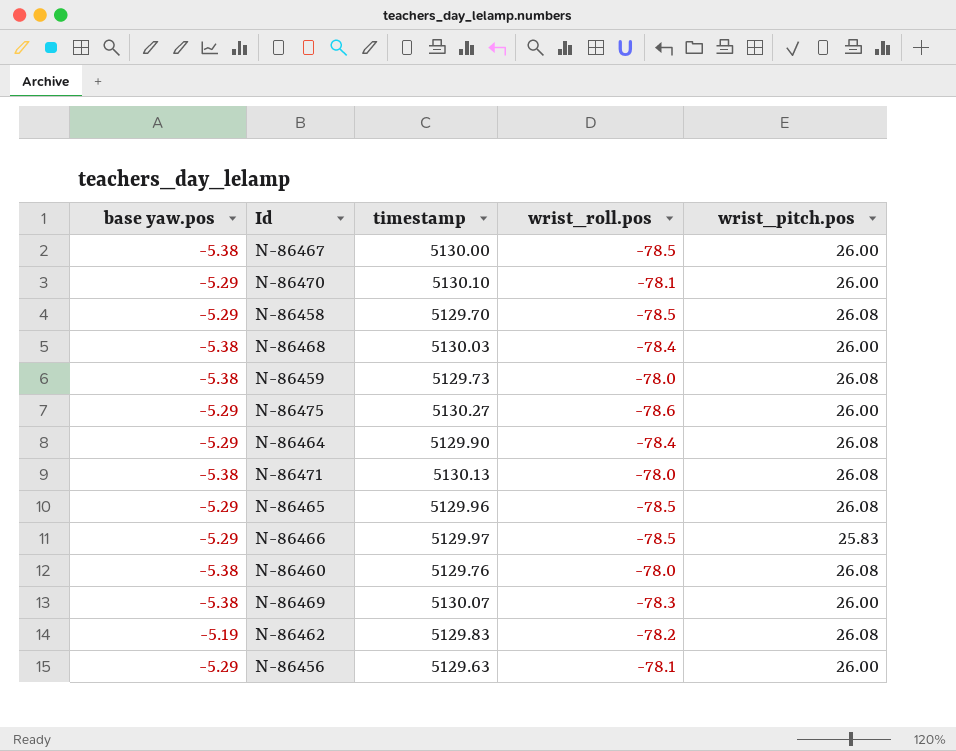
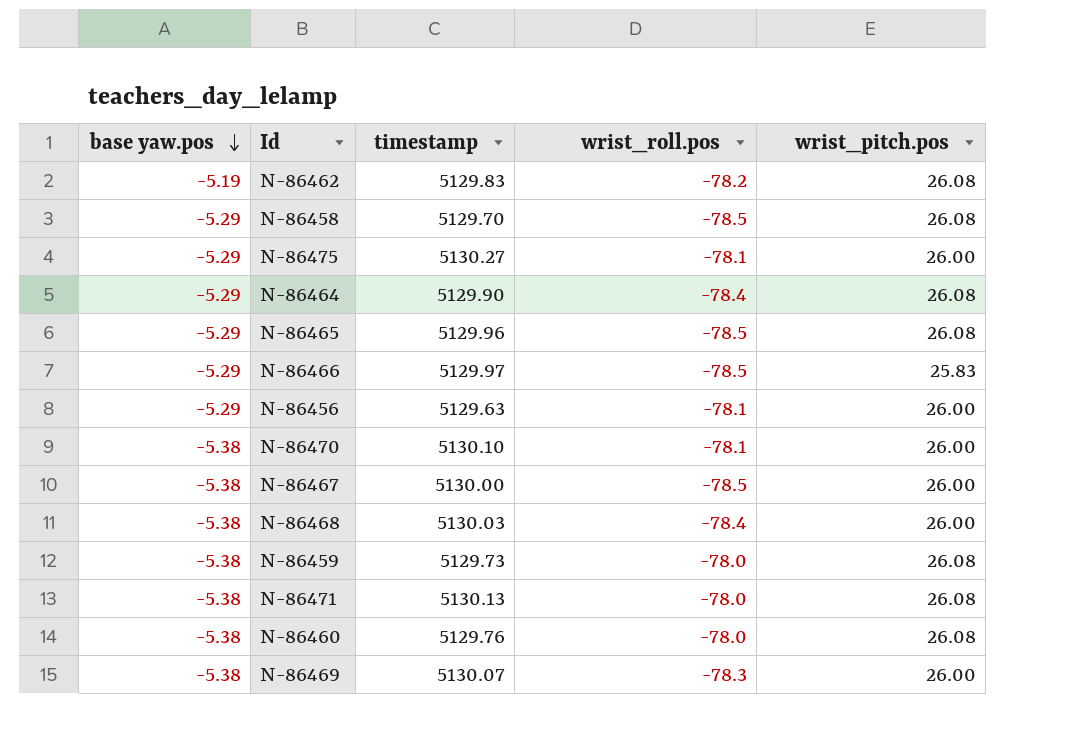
row order: none -> base yaw.pos descending
N-86475 | wrist_roll.pos: -78.6 -> -78.1
N-86470 | base yaw.pos: -5.29 -> -5.38

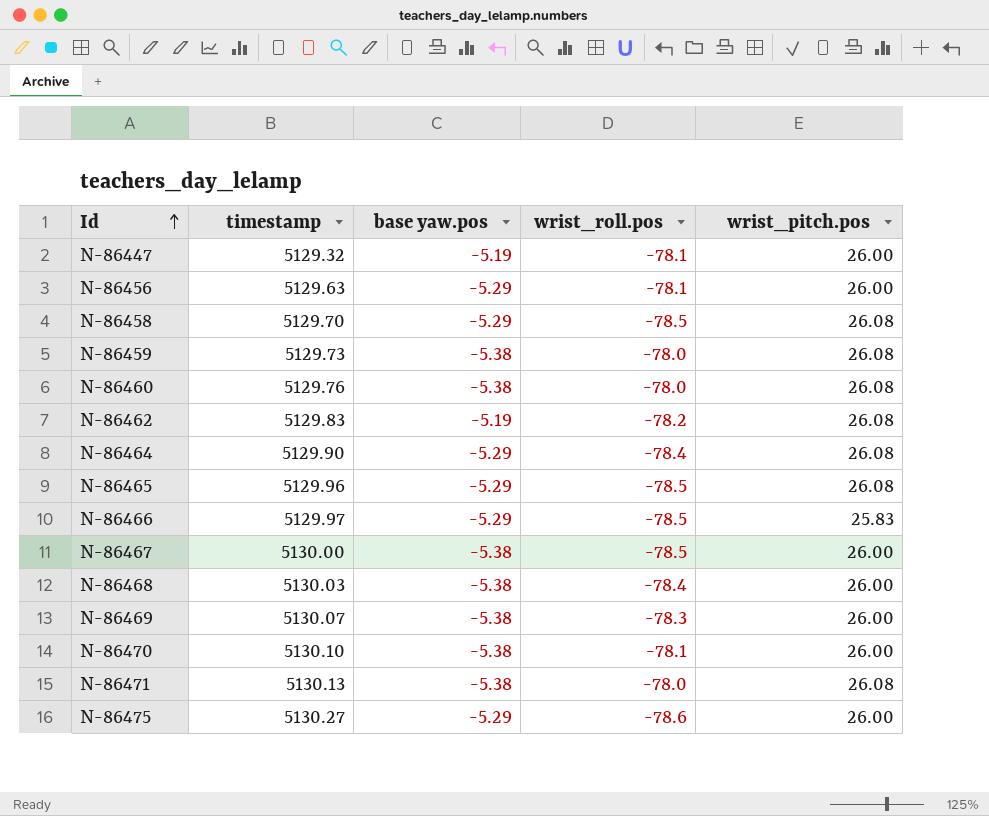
row order: base yaw.pos descending -> Id ascending
column base yaw.pos | position: 1 -> 3
row N-86447: none -> 5129.32 | -5.19 | -78.1 | 26.00
N-86475 | wrist_roll.pos: -78.1 -> -78.6

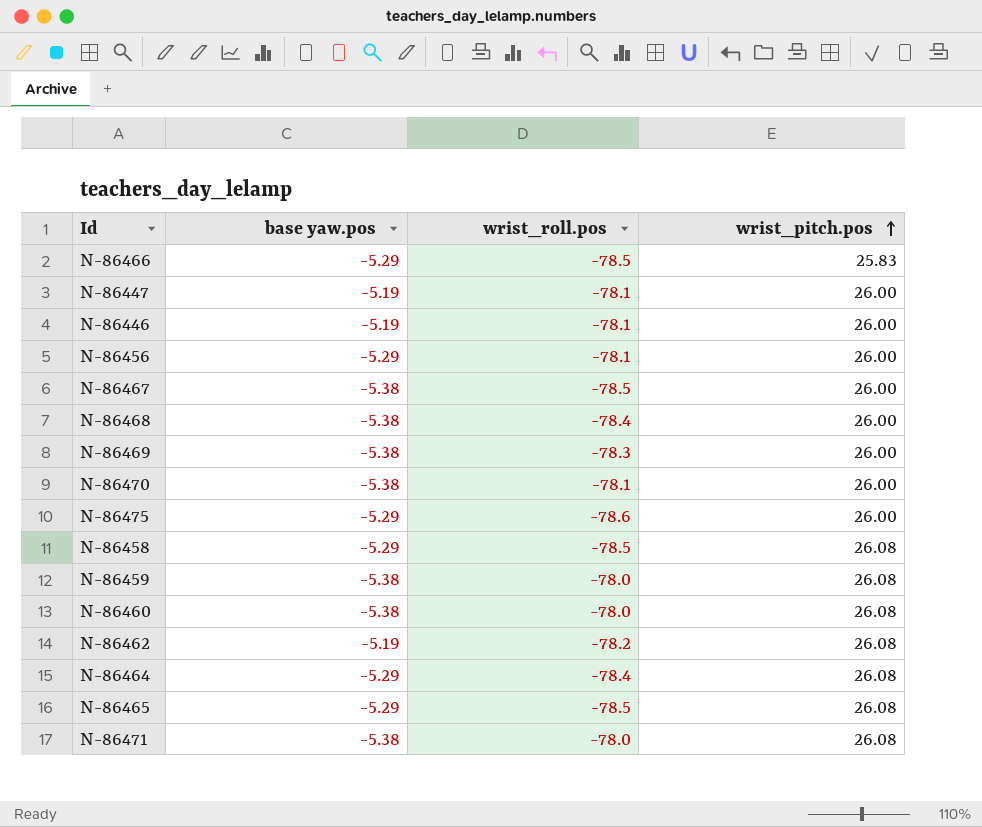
row order: Id ascending -> wrist_pitch.pos ascending
column timestamp | position: 2 -> none
row N-86446: none -> -5.19 | -78.1 | 26.00

